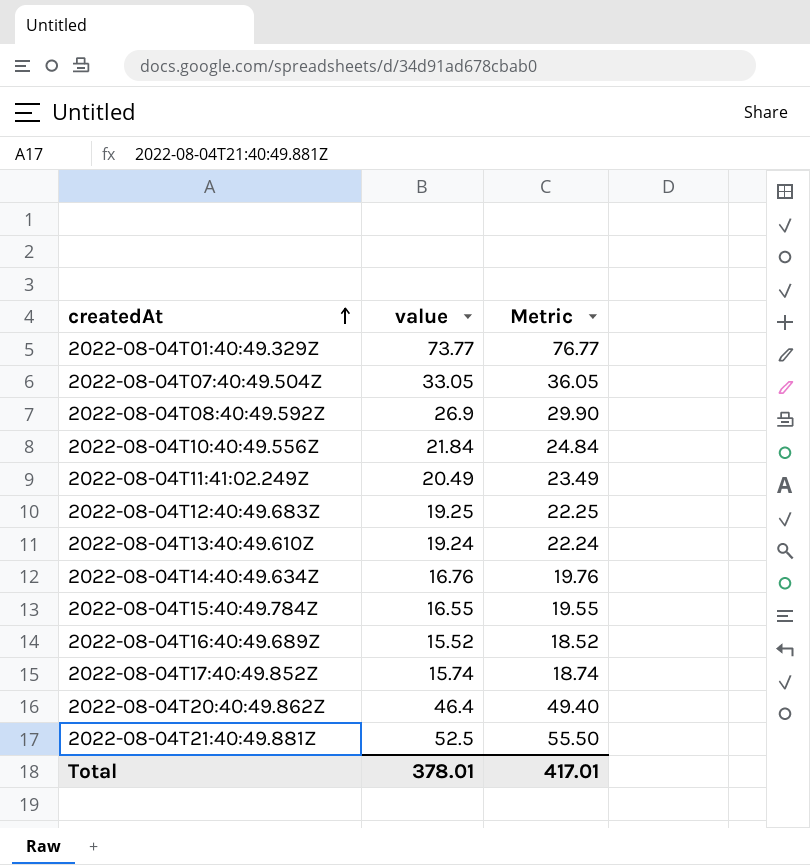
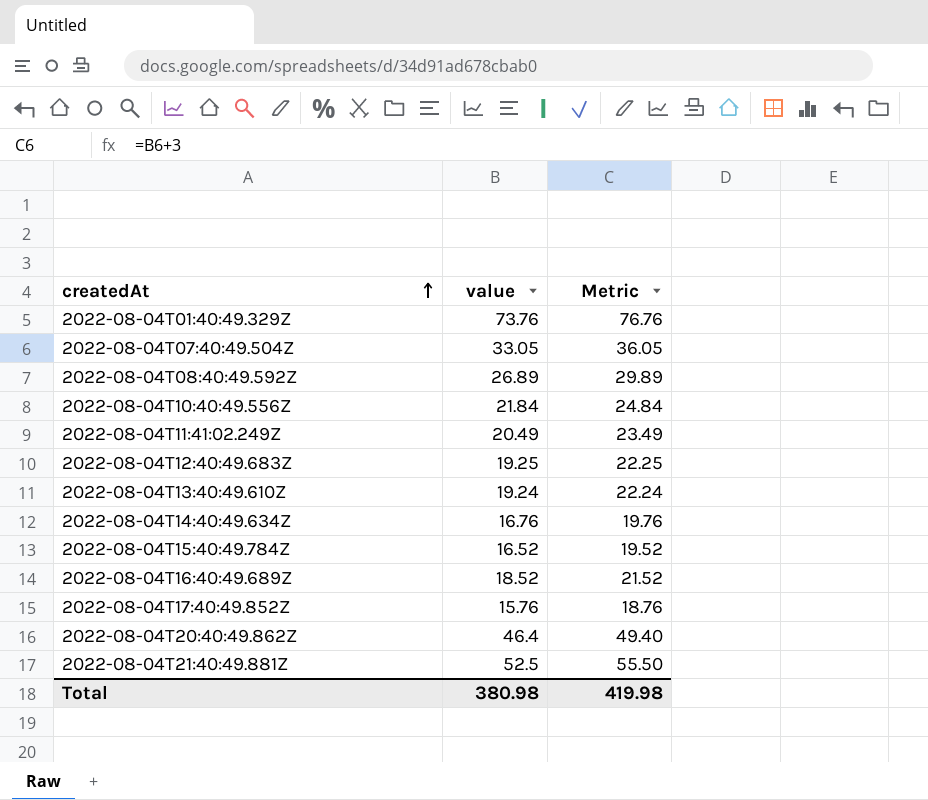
2022-08-04T01:40:49.329Z | value: 73.77 -> 73.76
2022-08-04T01:40:49.329Z | Metric: 76.77 -> 76.76
2022-08-04T08:40:49.592Z | value: 26.9 -> 26.89
2022-08-04T08:40:49.592Z | Metric: 29.90 -> 29.89
2022-08-04T15:40:49.784Z | value: 16.55 -> 16.52
2022-08-04T15:40:49.784Z | Metric: 19.55 -> 19.52
2022-08-04T16:40:49.689Z | value: 15.52 -> 18.52
2022-08-04T16:40:49.689Z | Metric: 18.52 -> 21.52
2022-08-04T17:40:49.852Z | value: 15.74 -> 15.76
2022-08-04T17:40:49.852Z | Metric: 18.74 -> 18.76
Total | value: 378.01 -> 380.98
Total | Metric: 417.01 -> 419.98

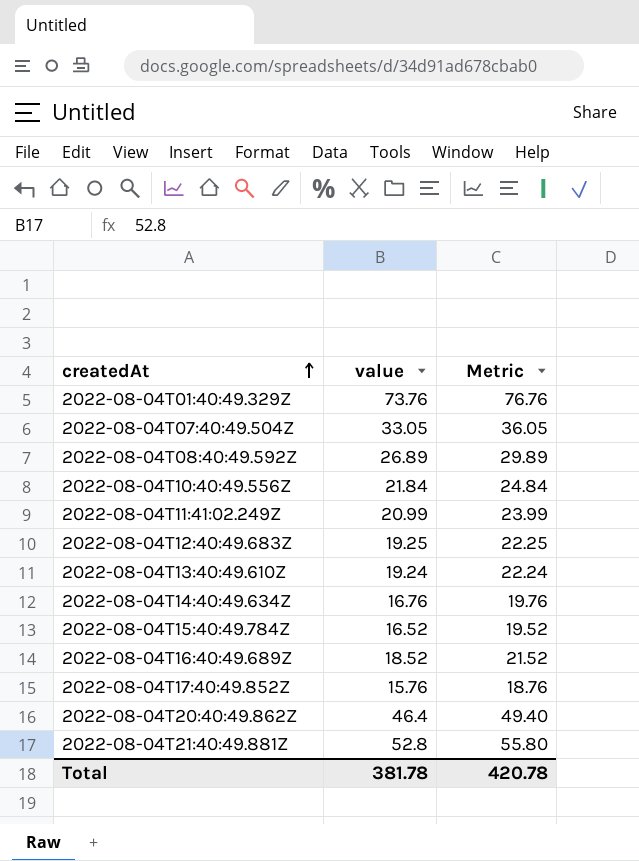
2022-08-04T11:41:02.249Z | value: 20.49 -> 20.99
2022-08-04T11:41:02.249Z | Metric: 23.49 -> 23.99
2022-08-04T21:40:49.881Z | value: 52.5 -> 52.8
2022-08-04T21:40:49.881Z | Metric: 55.50 -> 55.80
Total | value: 380.98 -> 381.78
Total | Metric: 419.98 -> 420.78

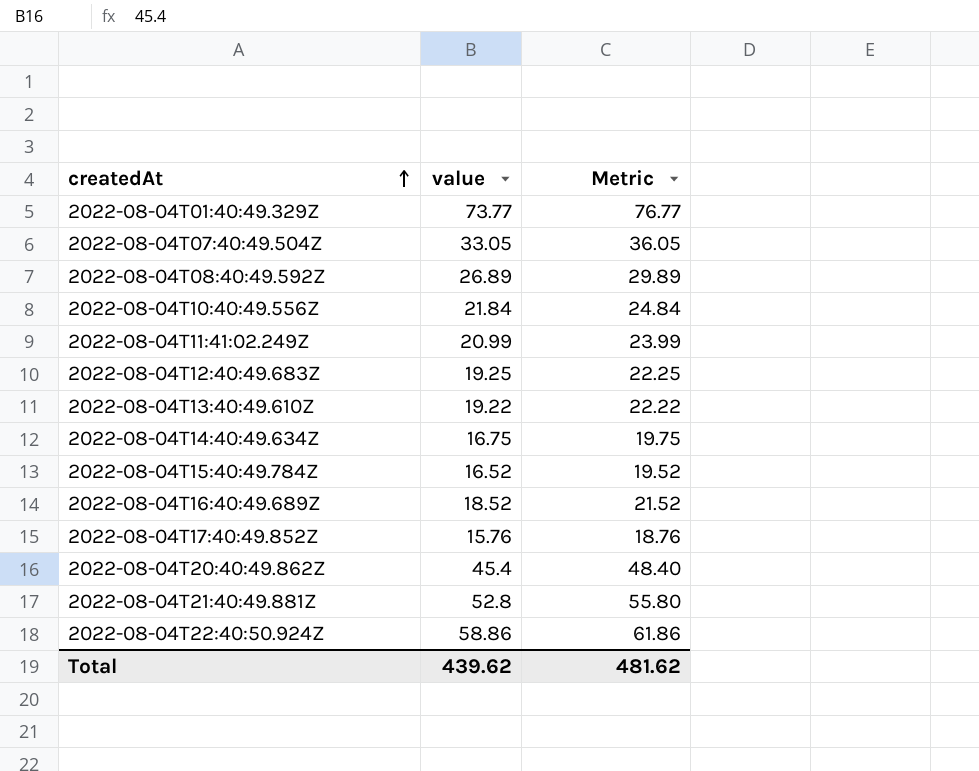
2022-08-04T01:40:49.329Z | value: 73.76 -> 73.77
2022-08-04T01:40:49.329Z | Metric: 76.76 -> 76.77
2022-08-04T13:40:49.610Z | value: 19.24 -> 19.22
2022-08-04T13:40:49.610Z | Metric: 22.24 -> 22.22
2022-08-04T14:40:49.634Z | value: 16.76 -> 16.75
2022-08-04T14:40:49.634Z | Metric: 19.76 -> 19.75
2022-08-04T20:40:49.862Z | value: 46.4 -> 45.4
2022-08-04T20:40:49.862Z | Metric: 49.40 -> 48.40
row 2022-08-04T22:40:50.924Z: none -> 58.86 | 61.86
Total | value: 381.78 -> 439.62
Total | Metric: 420.78 -> 481.62

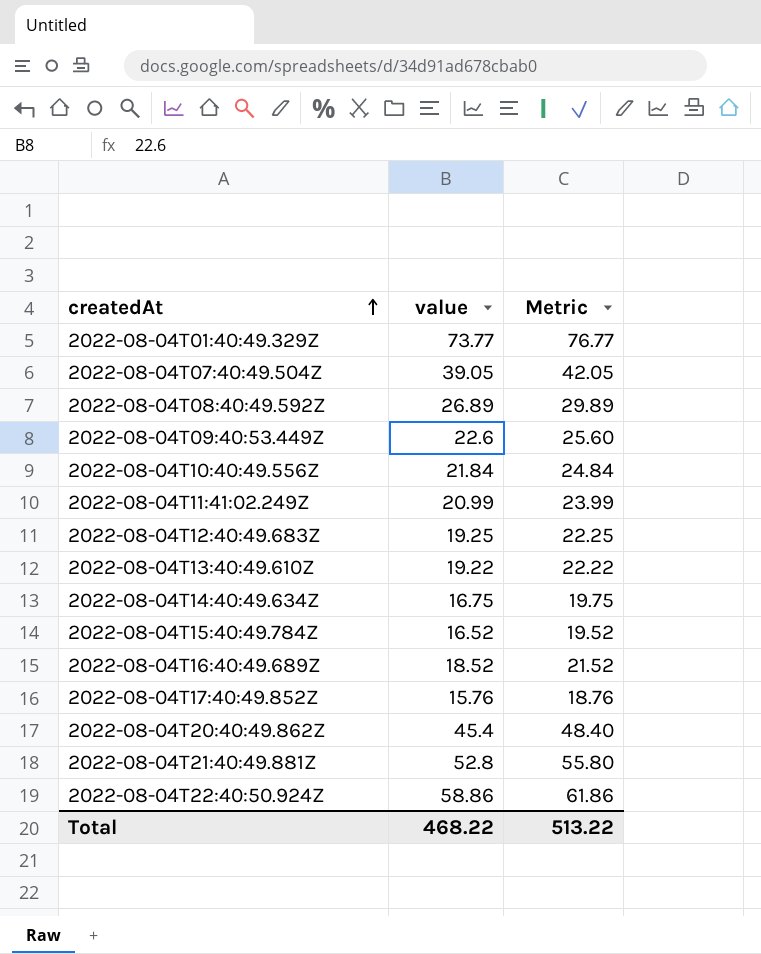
2022-08-04T07:40:49.504Z | value: 33.05 -> 39.05
2022-08-04T07:40:49.504Z | Metric: 36.05 -> 42.05
row 2022-08-04T09:40:53.449Z: none -> 22.6 | 25.60
Total | value: 439.62 -> 468.22
Total | Metric: 481.62 -> 513.22

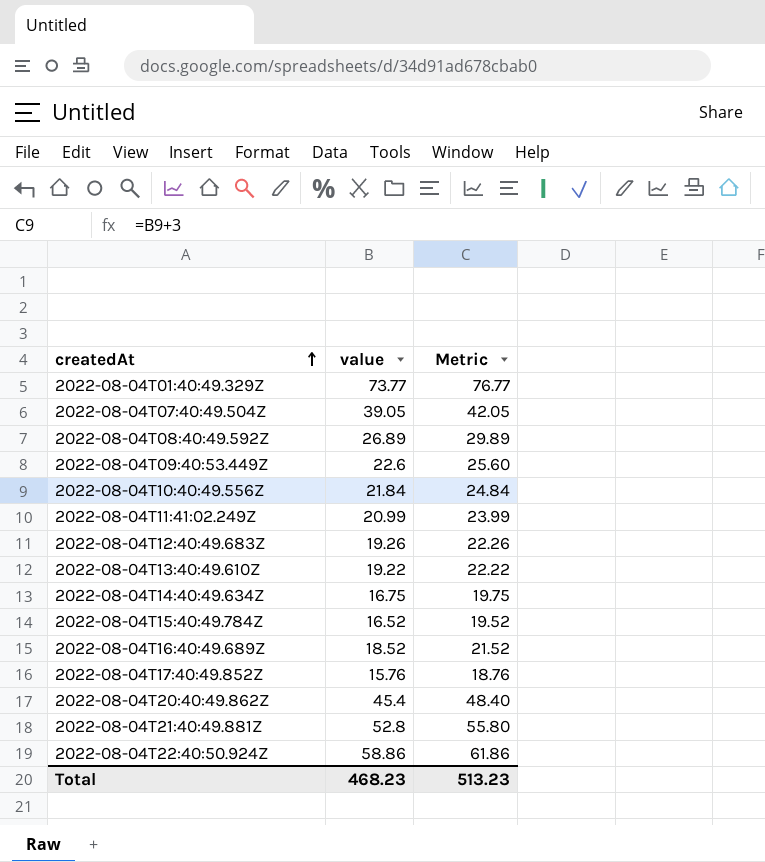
2022-08-04T12:40:49.683Z | value: 19.25 -> 19.26
2022-08-04T12:40:49.683Z | Metric: 22.25 -> 22.26
Total | value: 468.22 -> 468.23
Total | Metric: 513.22 -> 513.23

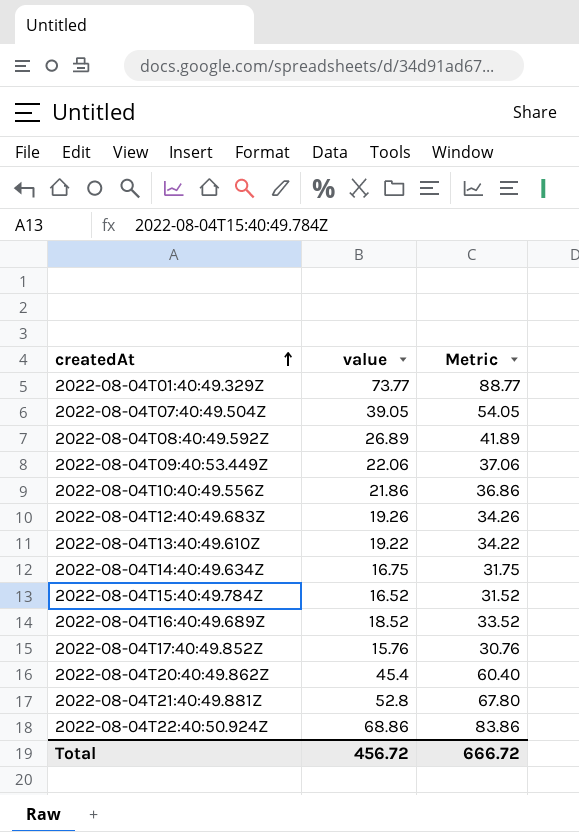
column Metric | formula: [value] + 3 -> [value] + 15
row 2022-08-04T11:41:02.249Z: 20.99 | 23.99 -> none
2022-08-04T09:40:53.449Z | value: 22.6 -> 22.06
2022-08-04T10:40:49.556Z | value: 21.84 -> 21.86
2022-08-04T22:40:50.924Z | value: 58.86 -> 68.86
Total | value: 468.23 -> 456.72
Total | Metric: 513.23 -> 666.72

